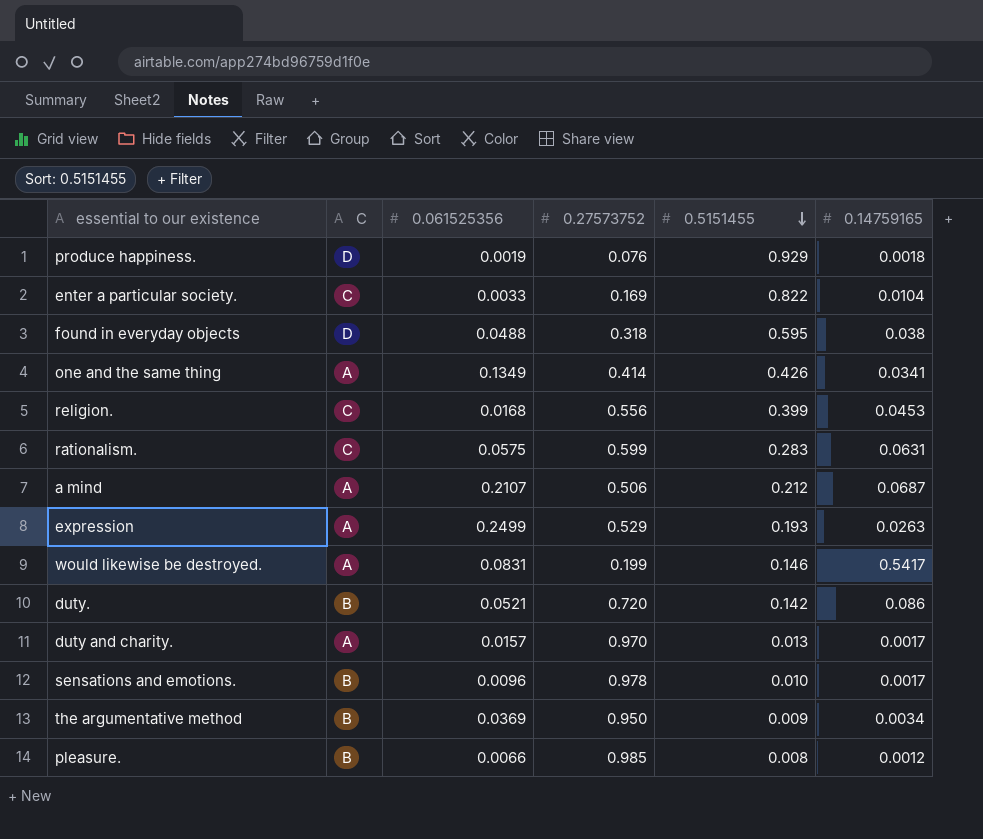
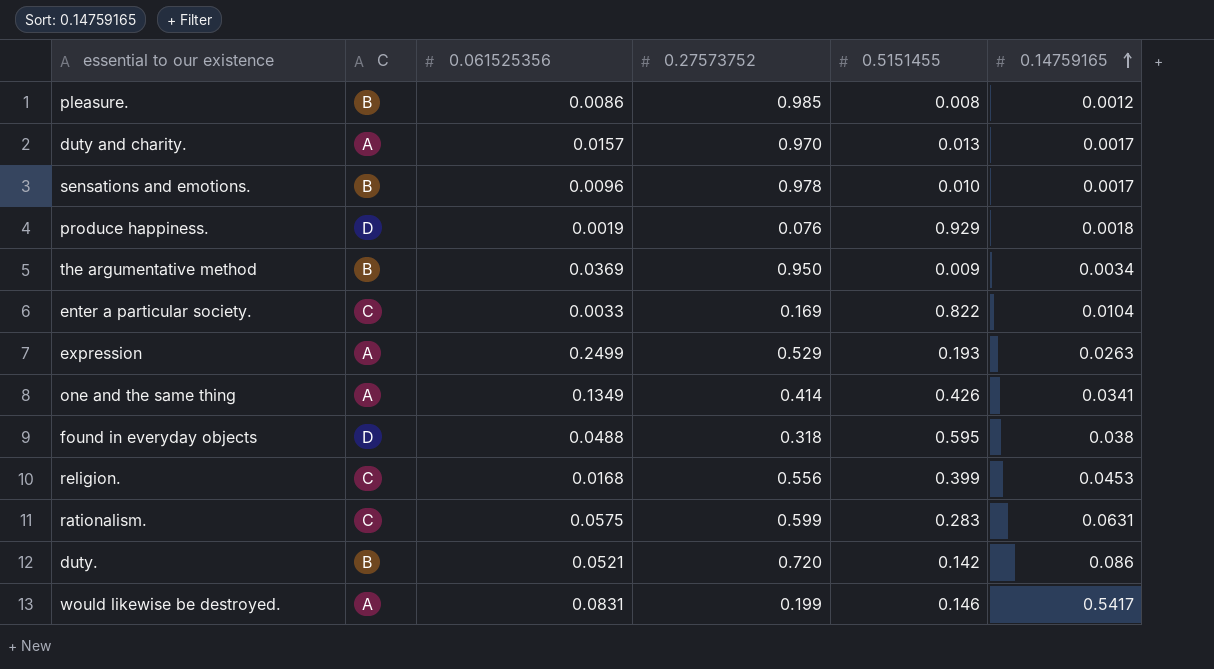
row order: 0.5151455 descending -> 0.14759165 ascending
row a mind: A | 0.2107 | 0.506 | 0.212 | 0.0687 -> none
pleasure. | 0.061525356: 0.0066 -> 0.0086

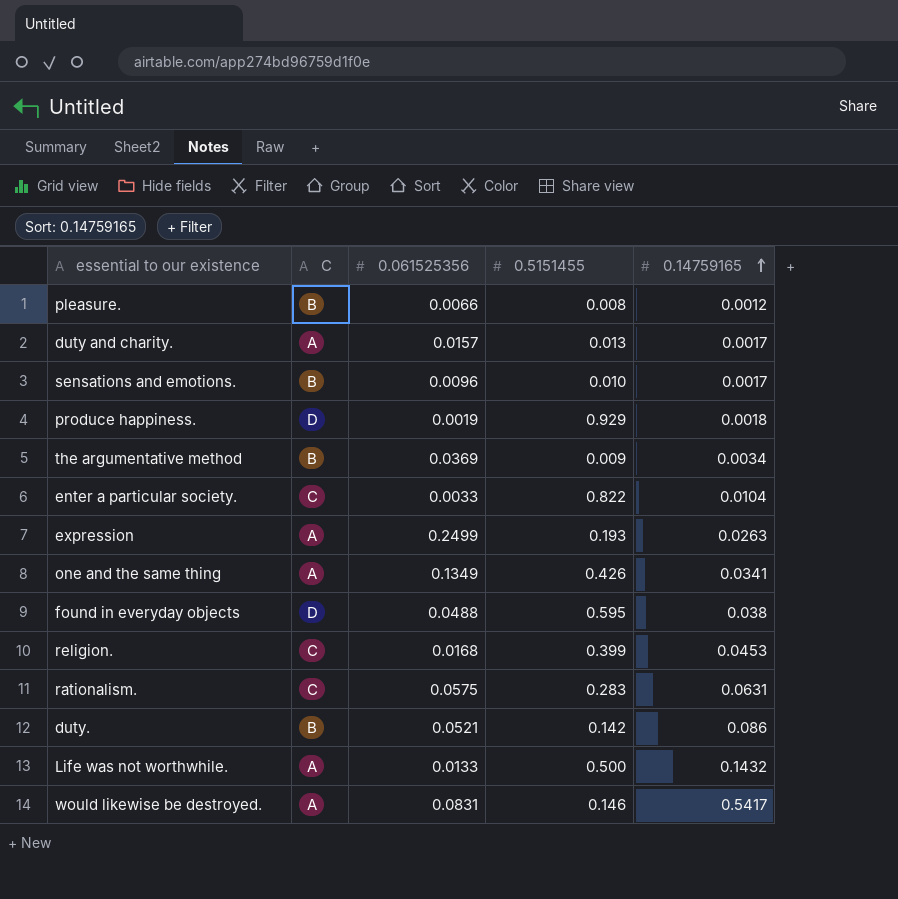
column 0.27573752 | position: 4 -> none
pleasure. | 0.061525356: 0.0086 -> 0.0066
row Life was not worthwhile.: none -> A | 0.0133 | 0.500 | 0.1432

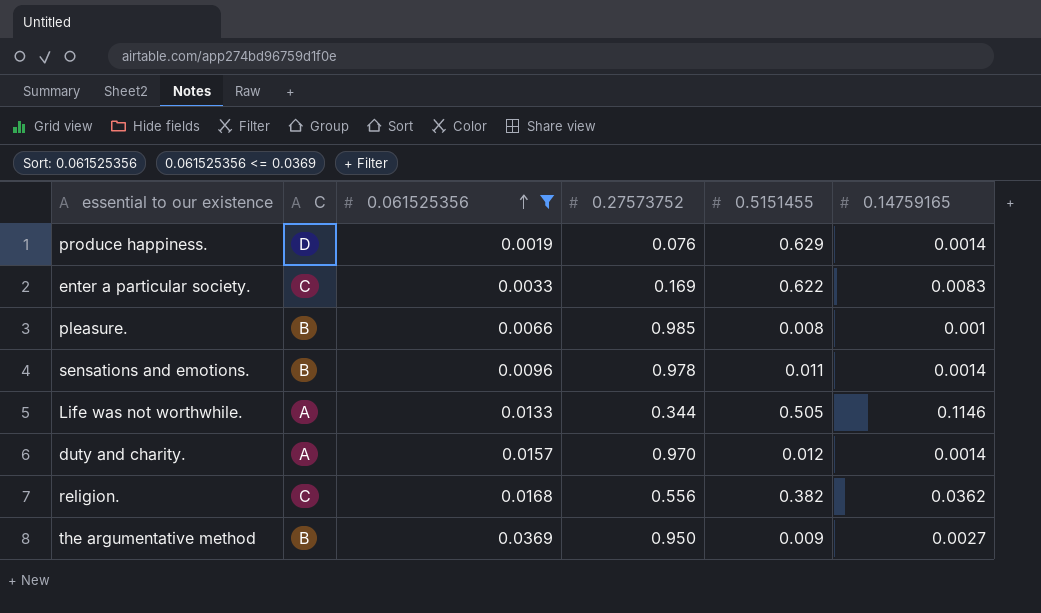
filter: none -> 0.061525356 <= 0.0369
row order: 0.14759165 ascending -> 0.061525356 ascending
column 0.27573752 | position: none -> 4
produce happiness. | 0.5151455: 0.929 -> 0.629
produce happiness. | 0.14759165: 0.0018 -> 0.0014
enter a particular society. | 0.5151455: 0.822 -> 0.622
enter a particular society. | 0.14759165: 0.0104 -> 0.0083
pleasure. | 0.14759165: 0.0012 -> 0.001
sensations and emotions. | 0.5151455: 0.010 -> 0.011
sensations and emotions. | 0.14759165: 0.0017 -> 0.0014
Life was not worthwhile. | 0.5151455: 0.500 -> 0.505
Life was not worthwhile. | 0.14759165: 0.1432 -> 0.1146
duty and charity. | 0.5151455: 0.013 -> 0.012
duty and charity. | 0.14759165: 0.0017 -> 0.0014
religion. | 0.5151455: 0.399 -> 0.382
religion. | 0.14759165: 0.0453 -> 0.0362
the argumentative method | 0.14759165: 0.0034 -> 0.0027

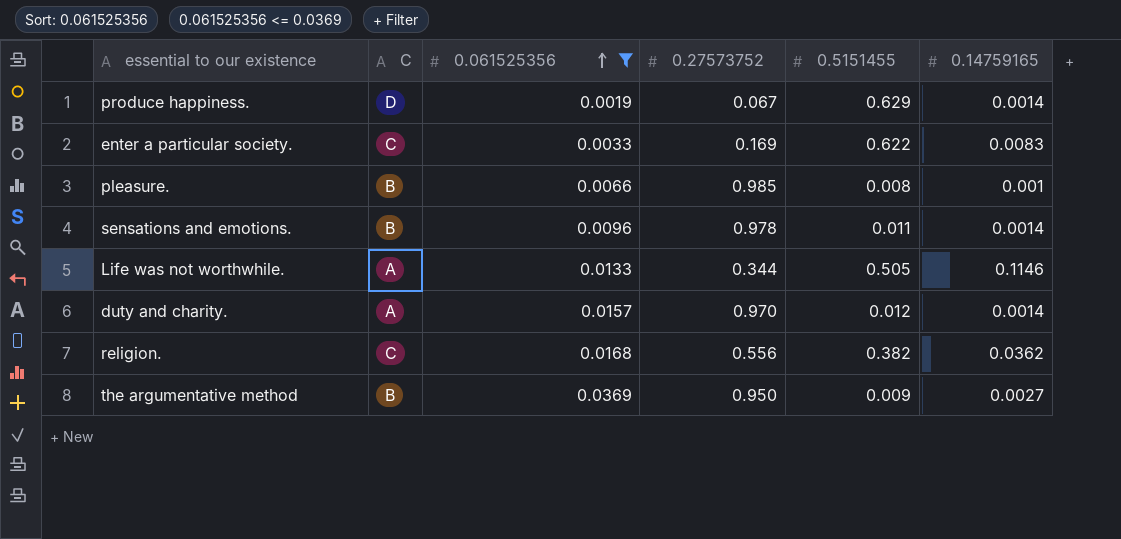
produce happiness. | 0.27573752: 0.076 -> 0.067

